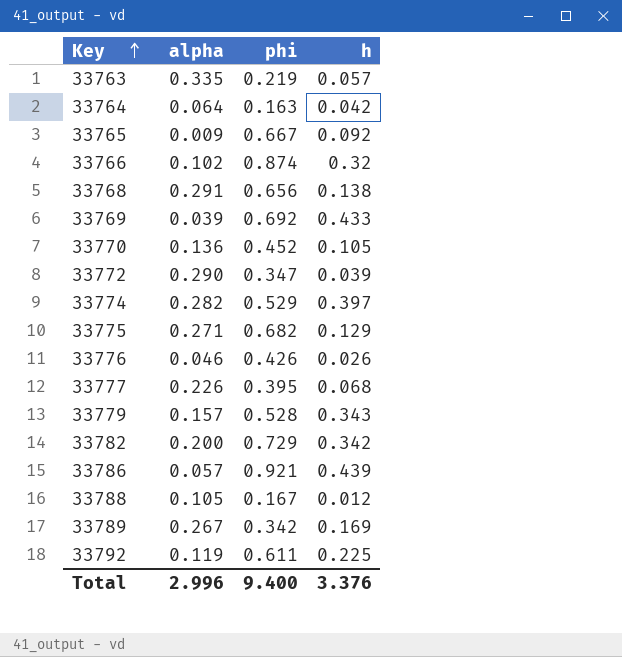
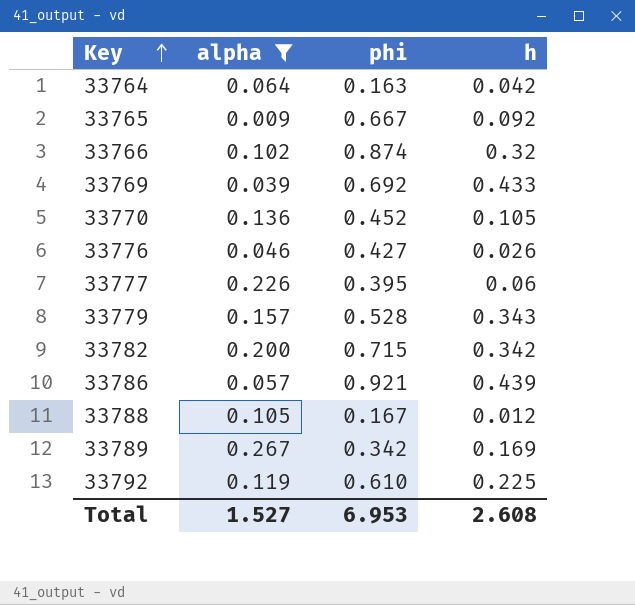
filter: none -> alpha <= 0.267
33776 | phi: 0.426 -> 0.427
33777 | h: 0.068 -> 0.06
33782 | phi: 0.729 -> 0.715
33792 | phi: 0.611 -> 0.610
Total | alpha: 2.996 -> 1.527
Total | phi: 9.400 -> 6.953
Total | h: 3.376 -> 2.608

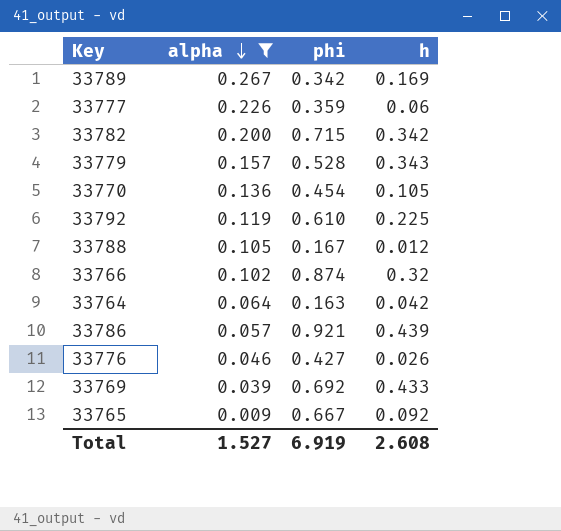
row order: Key ascending -> alpha descending
33777 | phi: 0.395 -> 0.359
33770 | phi: 0.452 -> 0.454
Total | phi: 6.953 -> 6.919

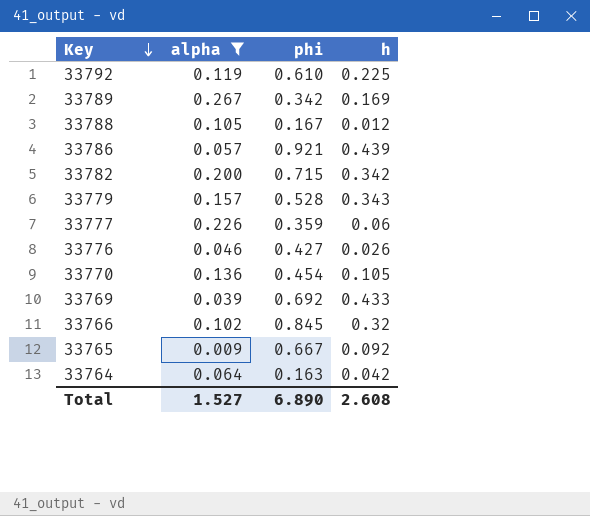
row order: alpha descending -> Key descending
33766 | phi: 0.874 -> 0.845
Total | phi: 6.919 -> 6.890

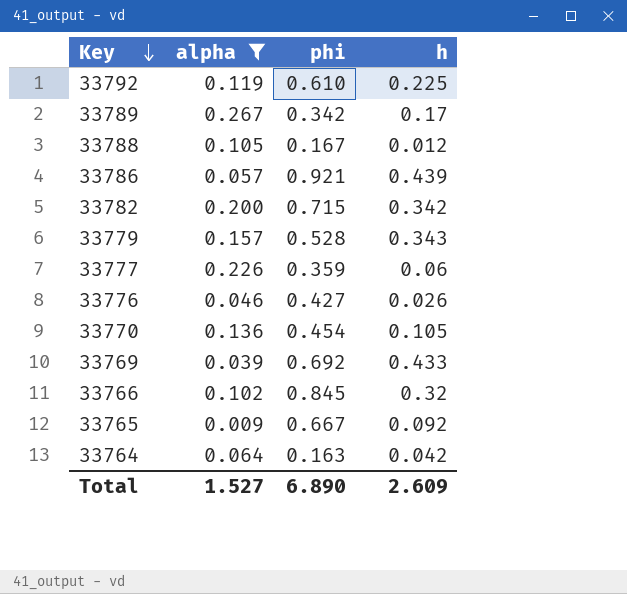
33789 | h: 0.169 -> 0.17
Total | h: 2.608 -> 2.609

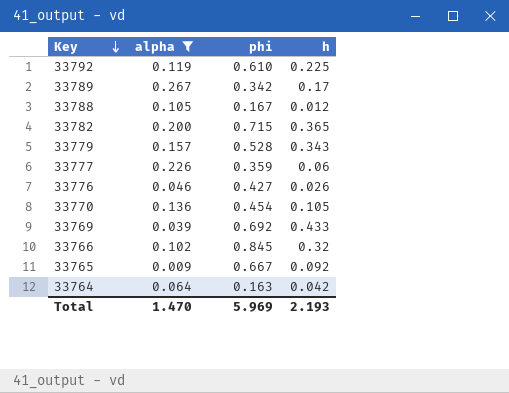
row 33786: 0.057 | 0.921 | 0.439 -> none
33782 | h: 0.342 -> 0.365
Total | alpha: 1.527 -> 1.470
Total | phi: 6.890 -> 5.969
Total | h: 2.609 -> 2.193

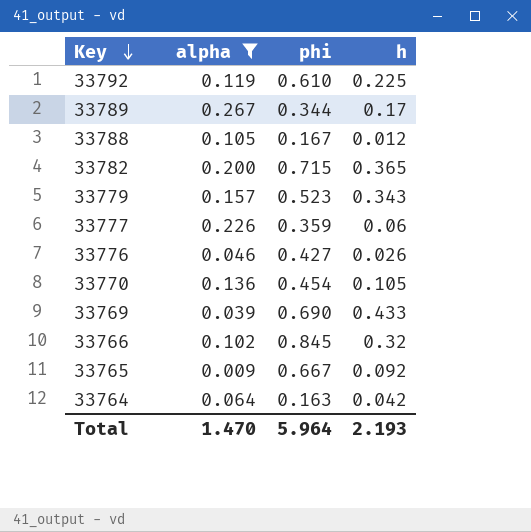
33789 | phi: 0.342 -> 0.344
33779 | phi: 0.528 -> 0.523
33769 | phi: 0.692 -> 0.690
Total | phi: 5.969 -> 5.964

